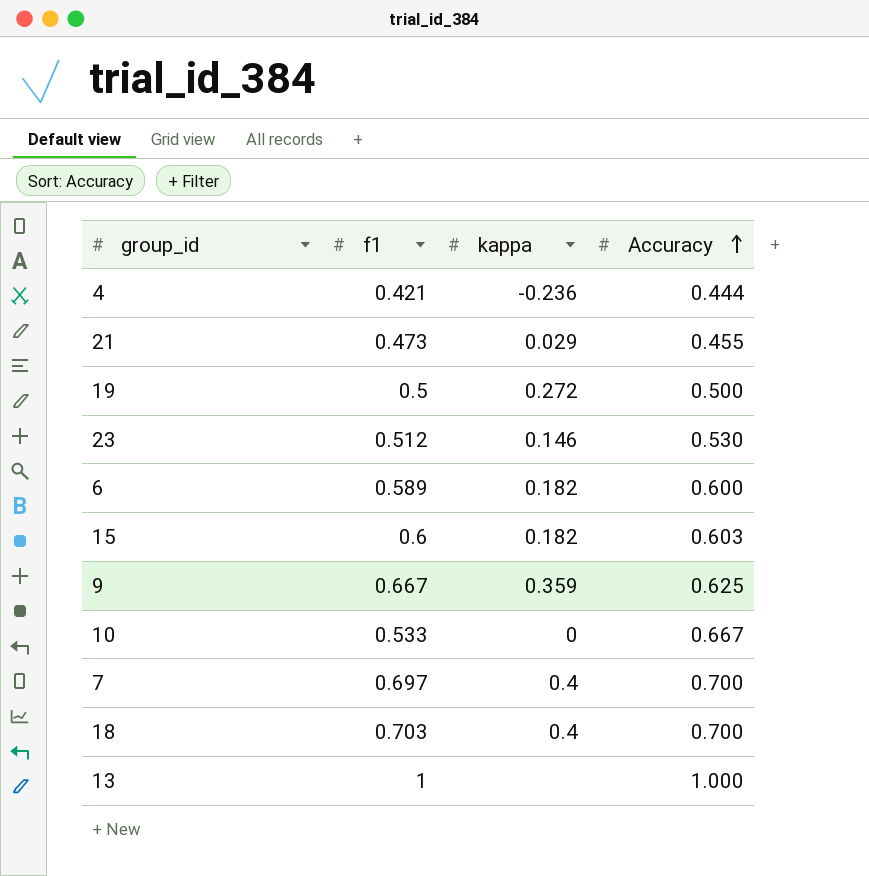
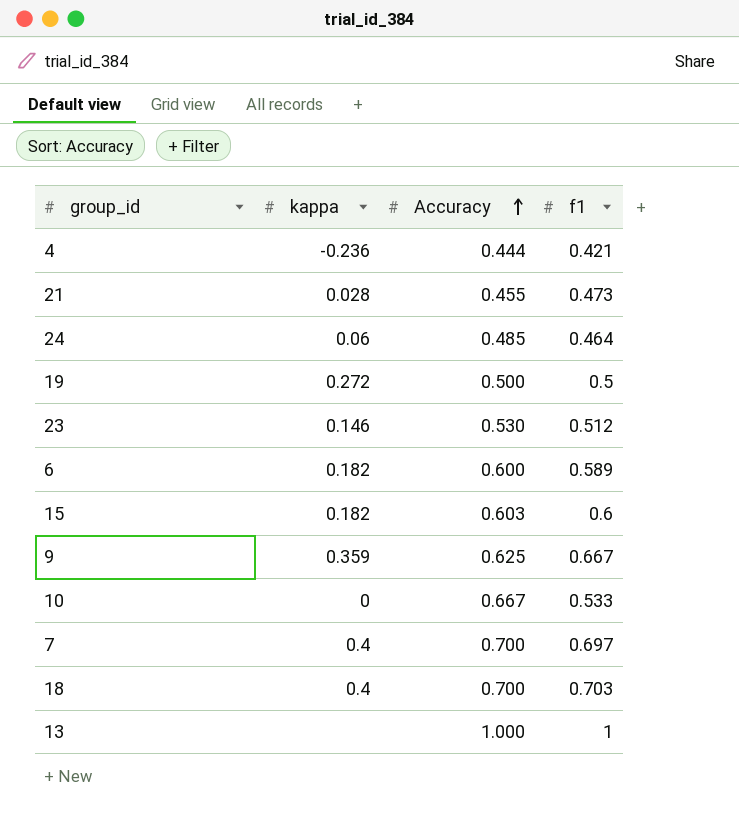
column f1 | position: 2 -> 4
21 | kappa: 0.029 -> 0.028
row 24: none -> 0.06 | 0.485 | 0.464

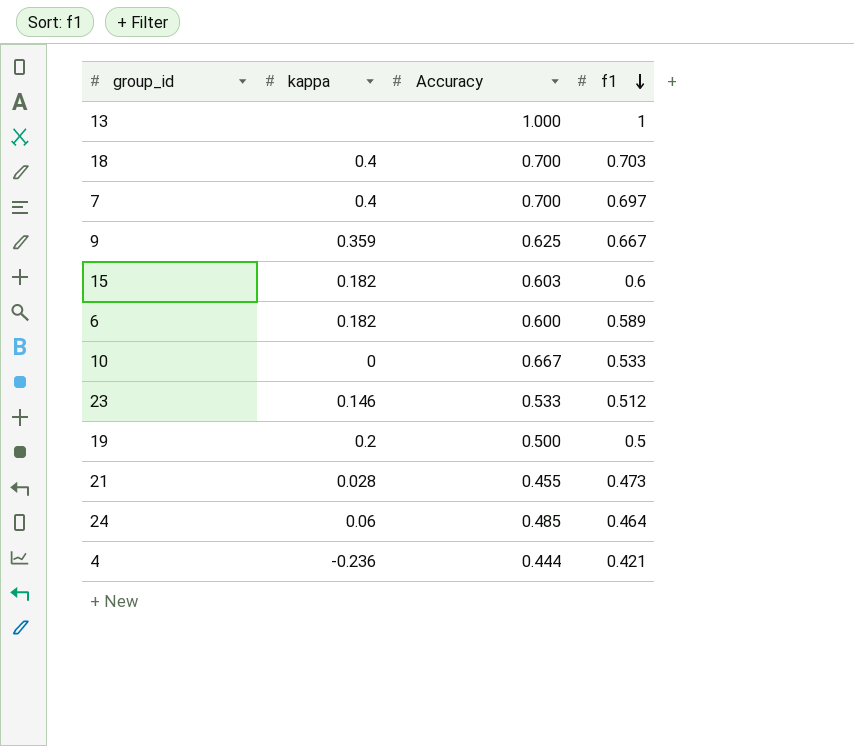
row order: Accuracy ascending -> f1 descending
23 | Accuracy: 0.530 -> 0.533
19 | kappa: 0.272 -> 0.2

